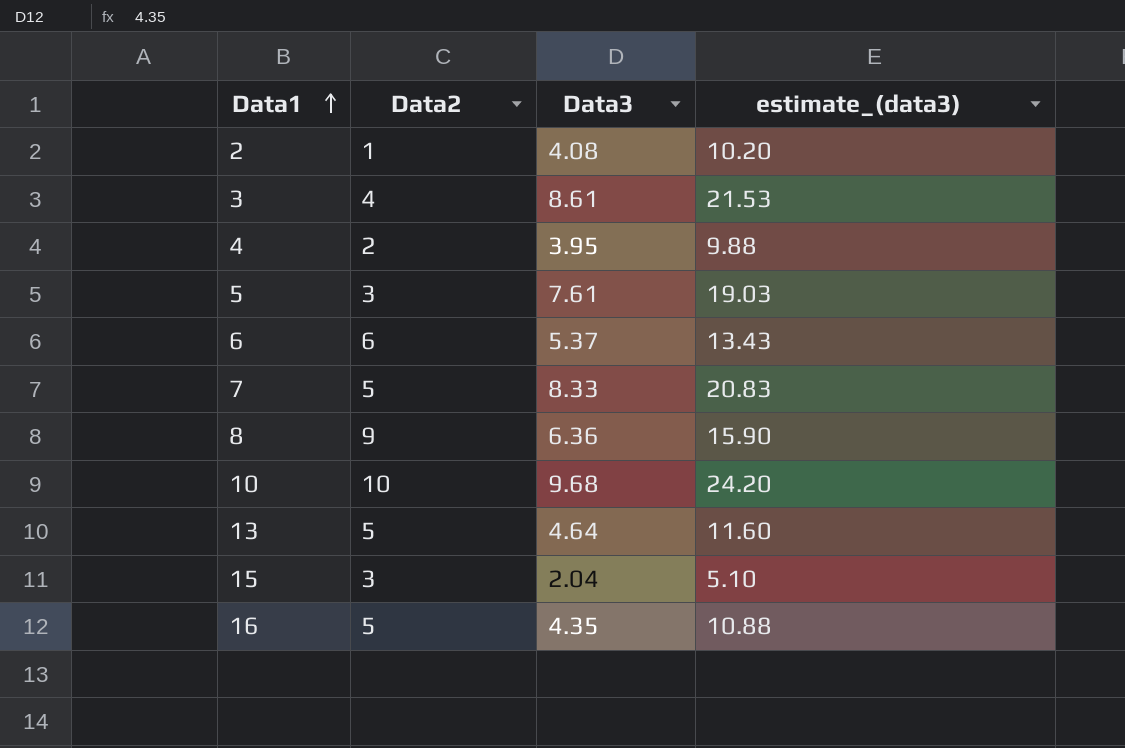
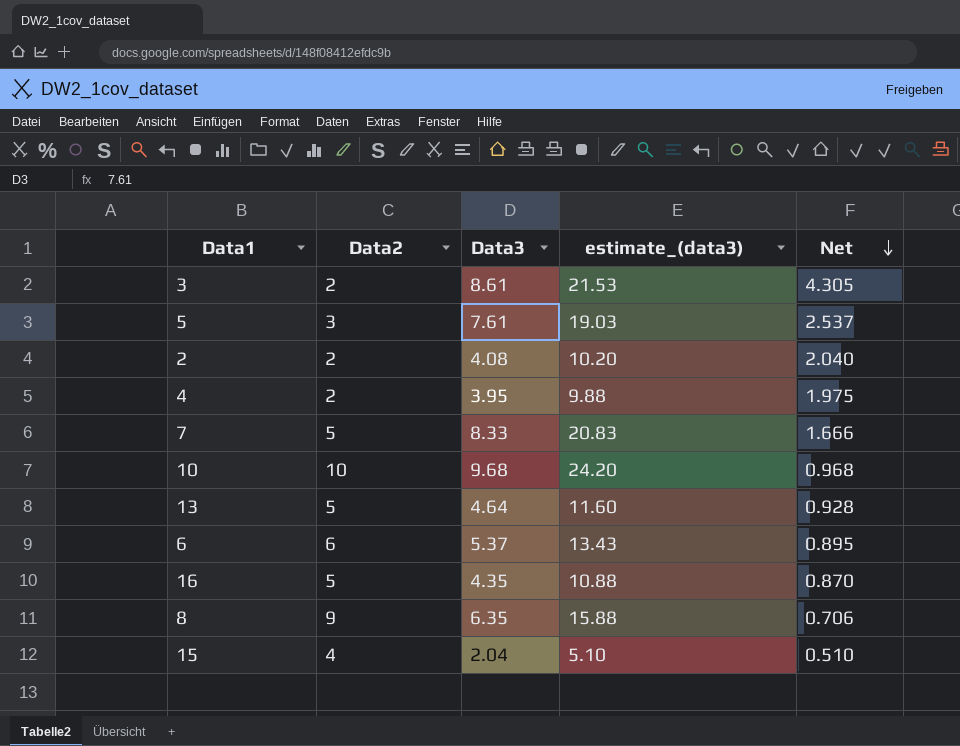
row order: Data1 ascending -> Net descending
column Net | formula: none -> [Data3] / [Data2]
3 | Data2: 4 -> 2
2 | Data2: 1 -> 2
8 | Data3: 6.36 -> 6.35
8 | estimate_(data3): 15.90 -> 15.88
15 | Data2: 3 -> 4

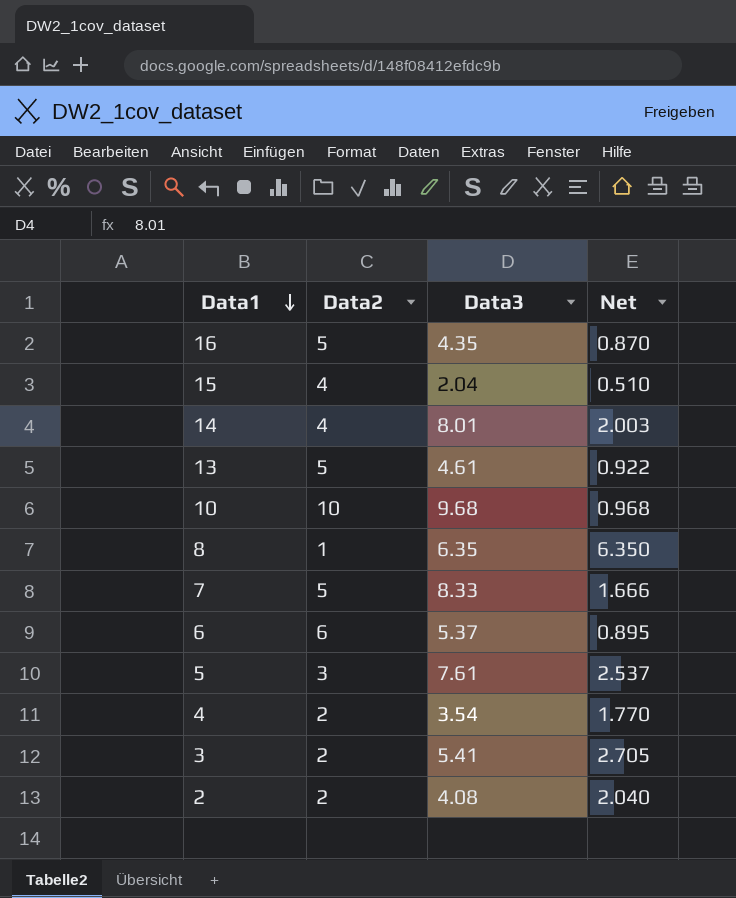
row order: Net descending -> Data1 descending
column estimate_(data3) | formula: [Data3] * 2.5 -> none
row 14: none -> 4 | 8.01 | 2.003
13 | Data3: 4.64 -> 4.61
13 | Net: 0.928 -> 0.922
8 | Data2: 9 -> 1
8 | Net: 0.706 -> 6.350
4 | Data3: 3.95 -> 3.54
4 | Net: 1.975 -> 1.770
3 | Data3: 8.61 -> 5.41
3 | Net: 4.305 -> 2.705

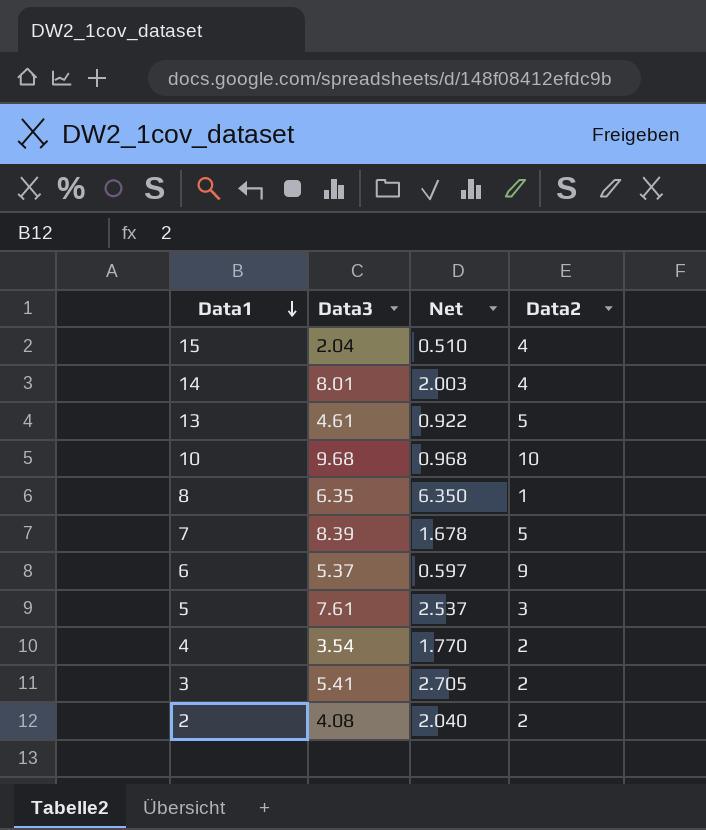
column Data2 | position: 2 -> 4
row 16: 5 | 4.35 | 0.870 -> none
7 | Data3: 8.33 -> 8.39
7 | Net: 1.666 -> 1.678
6 | Net: 0.895 -> 0.597
6 | Data2: 6 -> 9

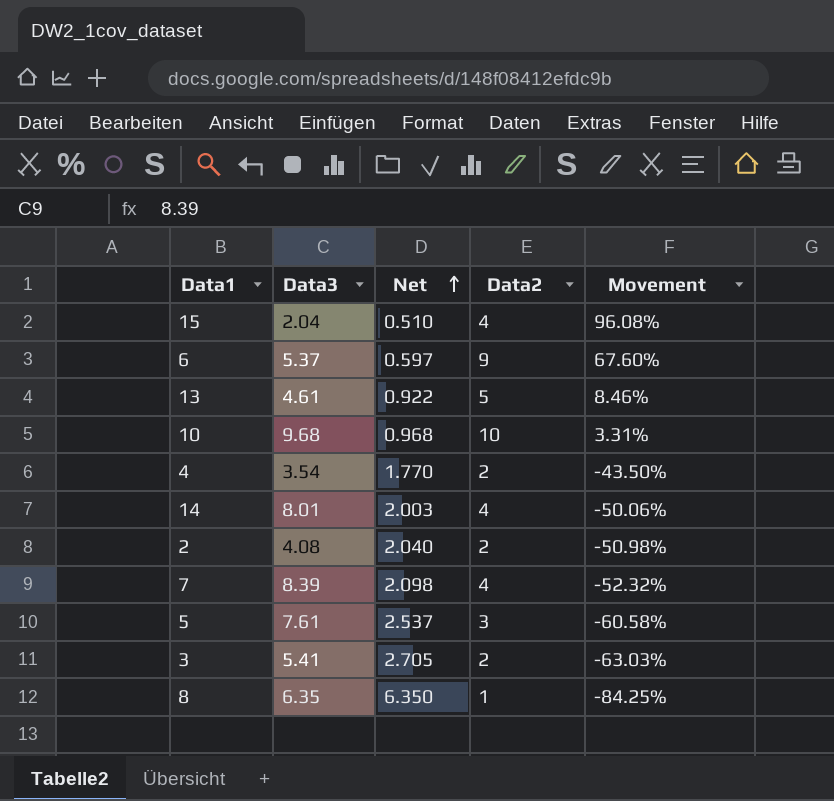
row order: Data1 descending -> Net ascending
column Movement | formula: none -> ([Data2] - [Data3]) / [Data3]
7 | Net: 1.678 -> 2.098
7 | Data2: 5 -> 4

